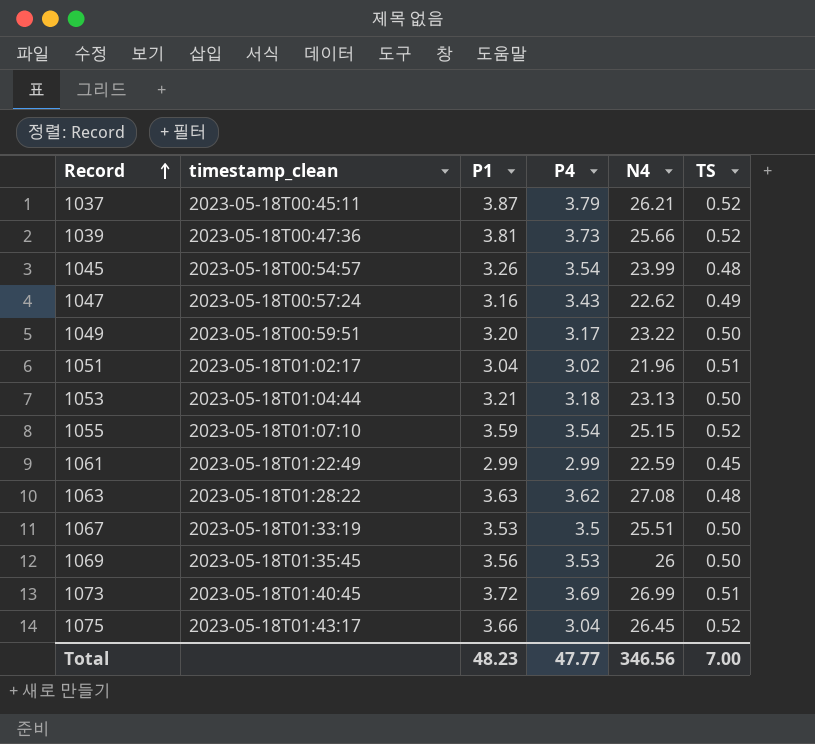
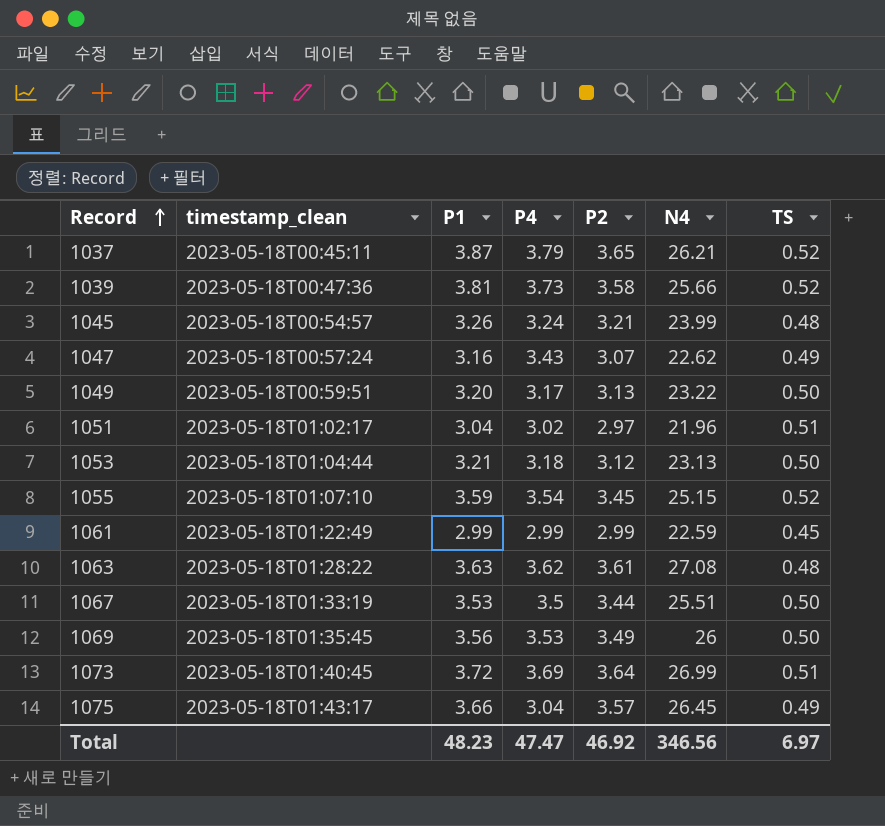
column P2 | position: none -> 5
1045 | P4: 3.54 -> 3.24
1075 | TS: 0.52 -> 0.49
Total | P4: 47.77 -> 47.47
Total | TS: 7.00 -> 6.97

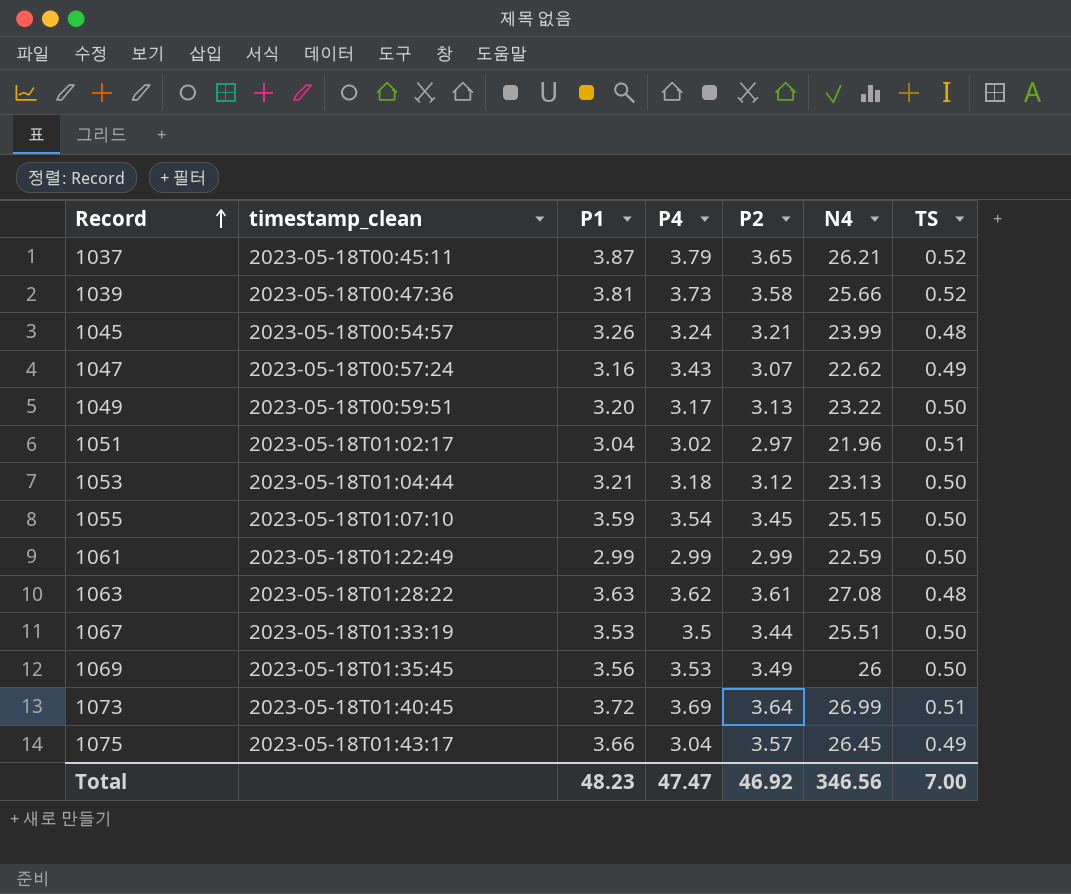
1055 | TS: 0.52 -> 0.50
1061 | TS: 0.45 -> 0.50
Total | TS: 6.97 -> 7.00

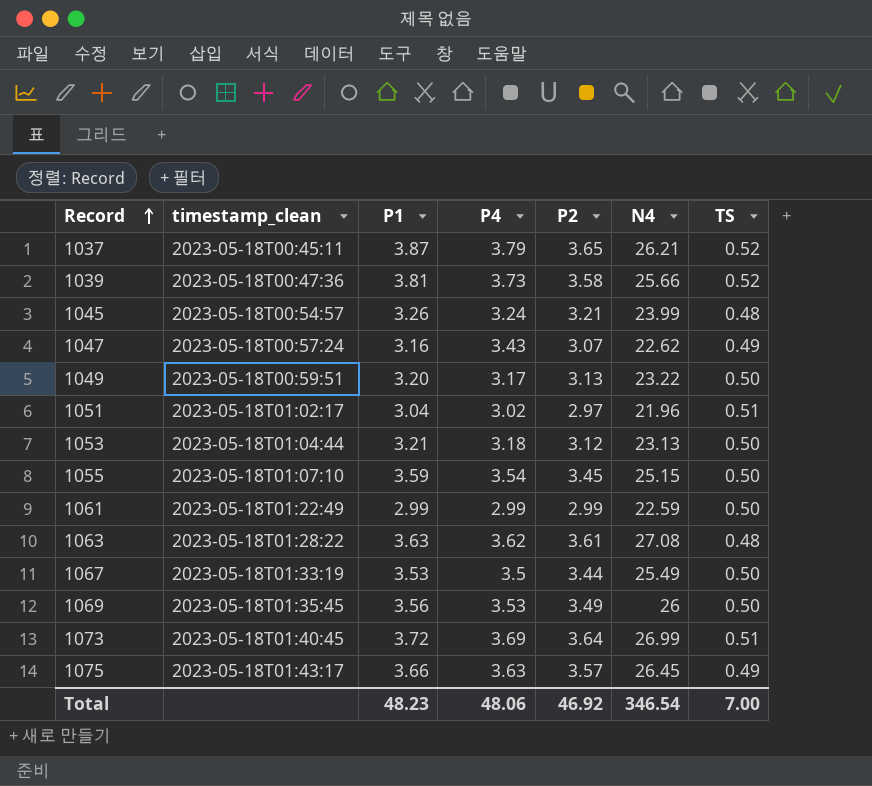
1067 | N4: 25.51 -> 25.49
1075 | P4: 3.04 -> 3.63
Total | P4: 47.47 -> 48.06
Total | N4: 346.56 -> 346.54

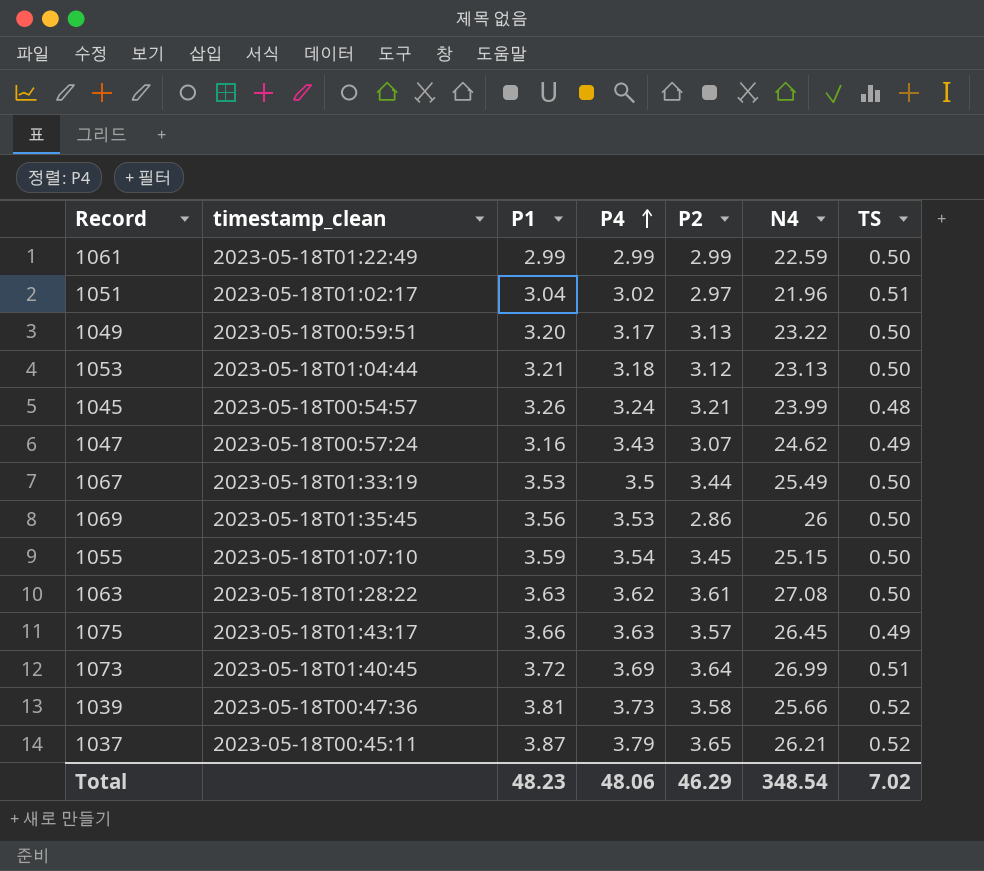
row order: Record ascending -> P4 ascending
1047 | N4: 22.62 -> 24.62
1069 | P2: 3.49 -> 2.86
1063 | TS: 0.48 -> 0.50
Total | P2: 46.92 -> 46.29
Total | N4: 346.54 -> 348.54
Total | TS: 7.00 -> 7.02

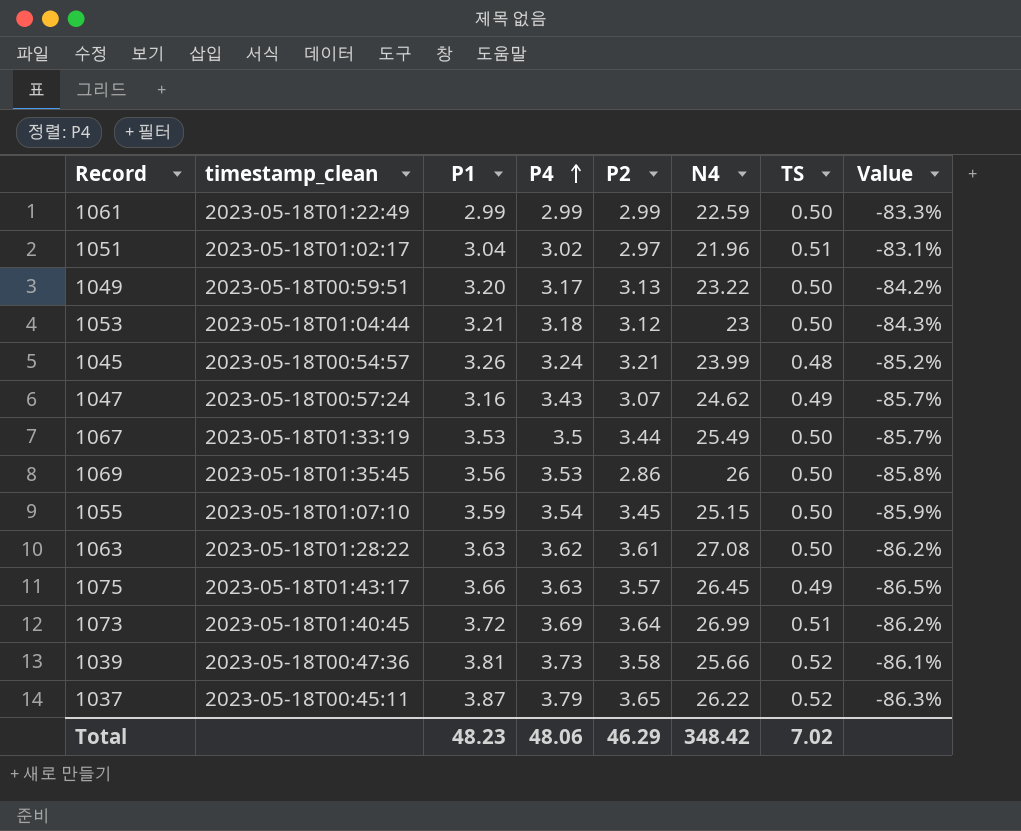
column Value | formula: none -> ([TS] - [P4]) / [P4]
1053 | N4: 23.13 -> 23
1037 | N4: 26.21 -> 26.22
Total | N4: 348.54 -> 348.42

